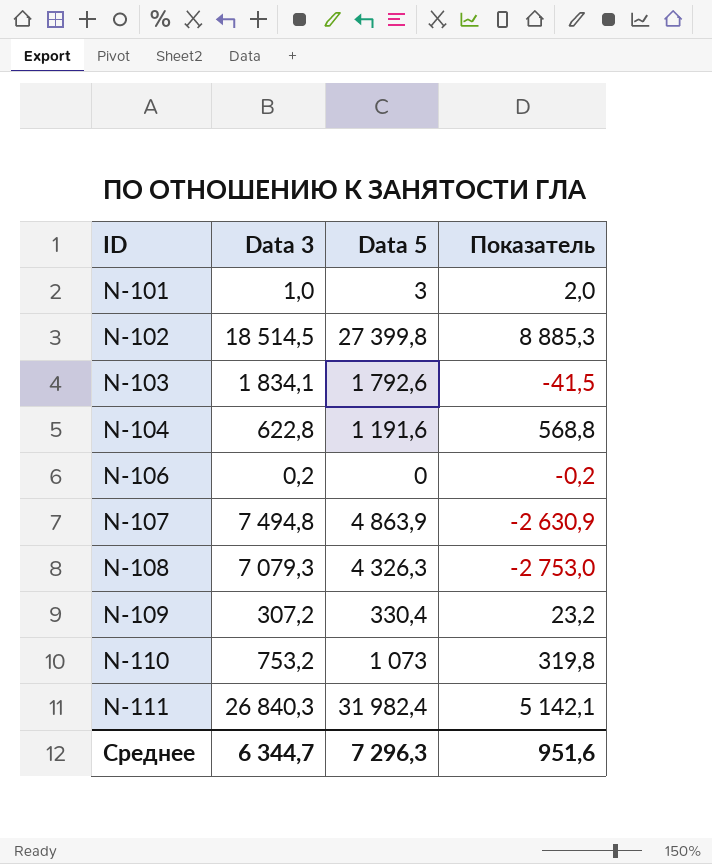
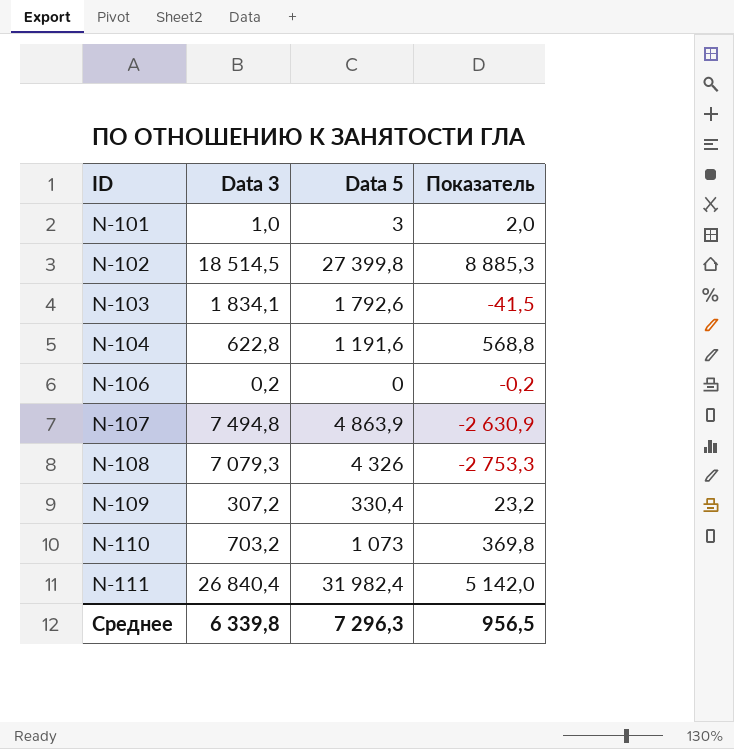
N-108 | Data 5: 4 326,3 -> 4 326
N-108 | Показатель: -2 753,0 -> -2 753,3
N-110 | Data 3: 753,2 -> 703,2
N-110 | Показатель: 319,8 -> 369,8
N-111 | Data 3: 26 840,3 -> 26 840,4
N-111 | Показатель: 5 142,1 -> 5 142,0
Среднее | Data 3: 6 344,7 -> 6 339,8
Среднее | Показатель: 951,6 -> 956,5

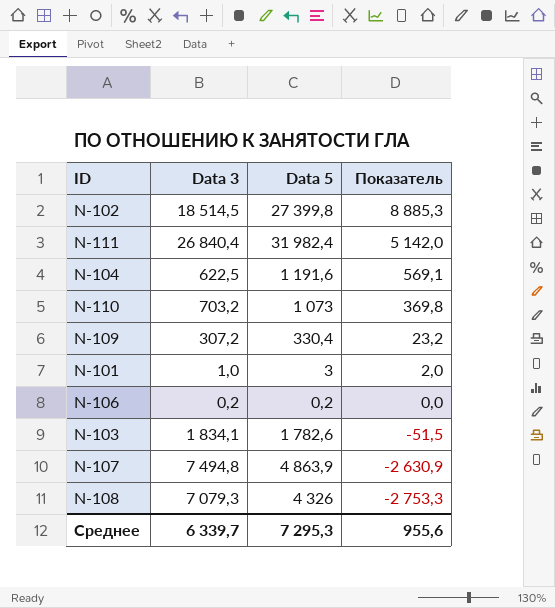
row order: ID ascending -> Показатель descending
N-104 | Data 3: 622,8 -> 622,5
N-104 | Показатель: 568,8 -> 569,1
N-106 | Data 5: 0 -> 0,2
N-106 | Показатель: -0,2 -> 0,0
N-103 | Data 5: 1 792,6 -> 1 782,6
N-103 | Показатель: -41,5 -> -51,5
Среднее | Data 3: 6 339,8 -> 6 339,7
Среднее | Data 5: 7 296,3 -> 7 295,3
Среднее | Показатель: 956,5 -> 955,6

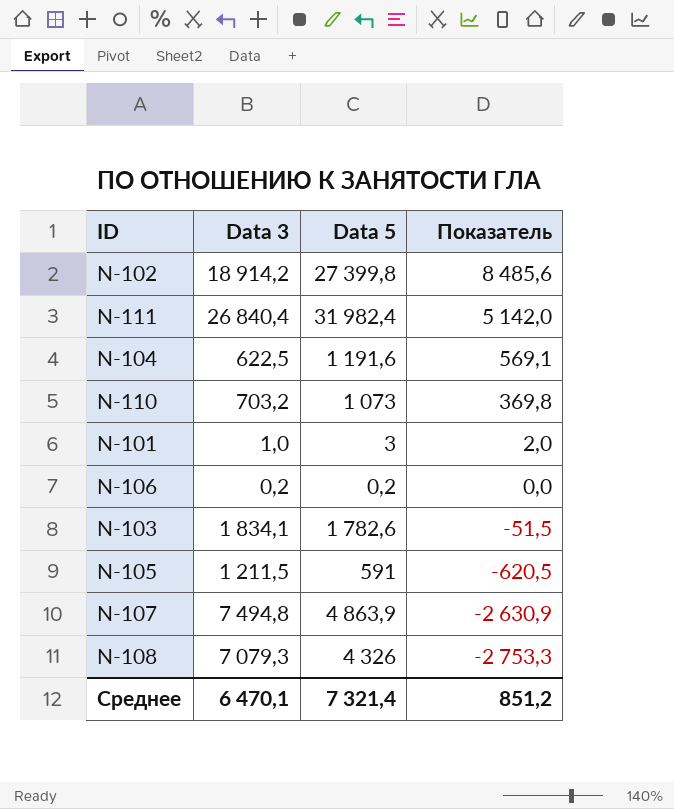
row N-109: 307,2 | 330,4 | 23,2 -> none
N-102 | Data 3: 18 514,5 -> 18 914,2
N-102 | Показатель: 8 885,3 -> 8 485,6
row N-105: none -> 1 211,5 | 591 | -620,5
Среднее | Data 3: 6 339,7 -> 6 470,1
Среднее | Data 5: 7 295,3 -> 7 321,4
Среднее | Показатель: 955,6 -> 851,2

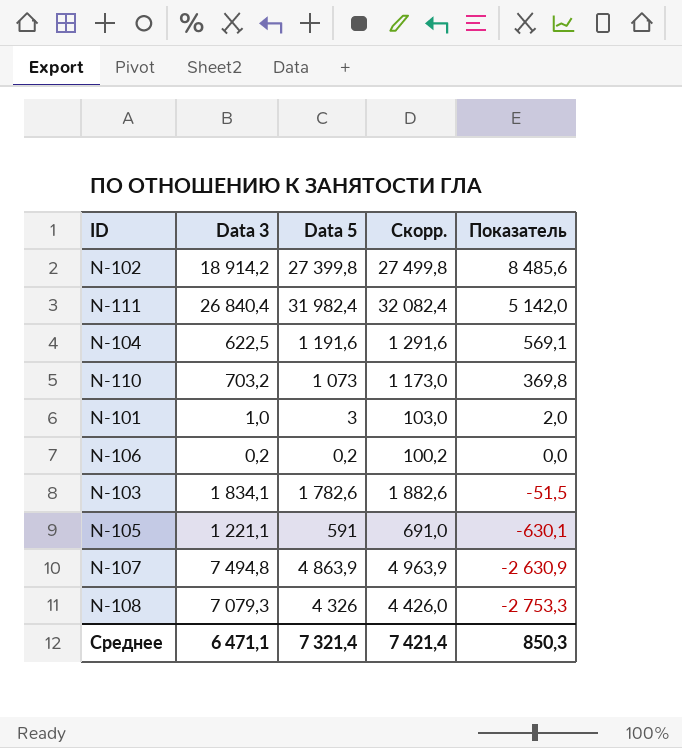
column Скорр. | formula: none -> [Data 5] + 100
N-105 | Data 3: 1 211,5 -> 1 221,1
N-105 | Показатель: -620,5 -> -630,1
Среднее | Data 3: 6 470,1 -> 6 471,1
Среднее | Показатель: 851,2 -> 850,3

